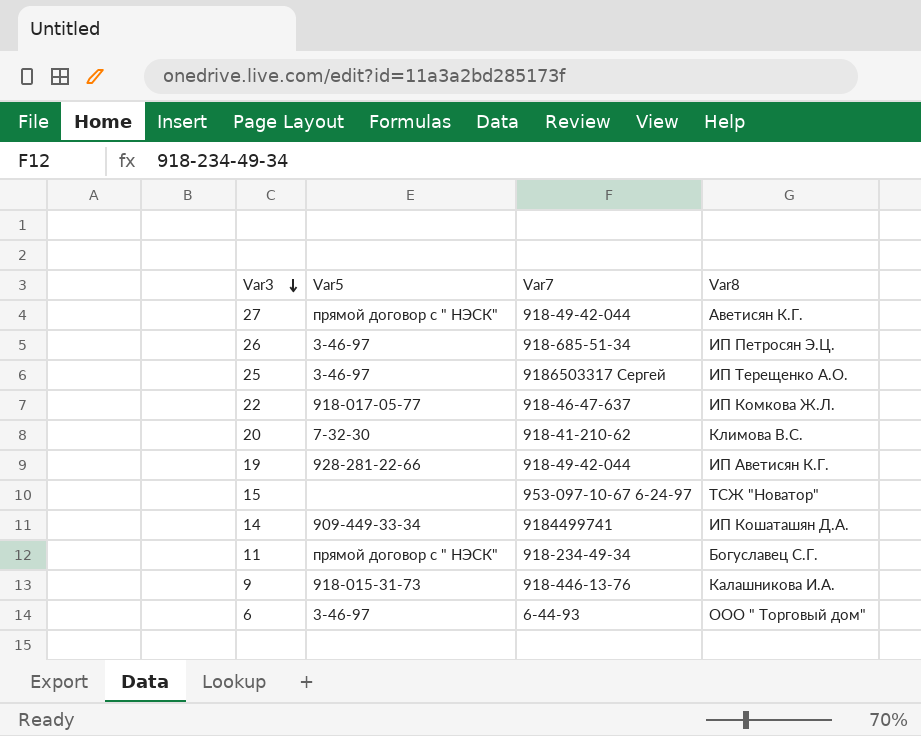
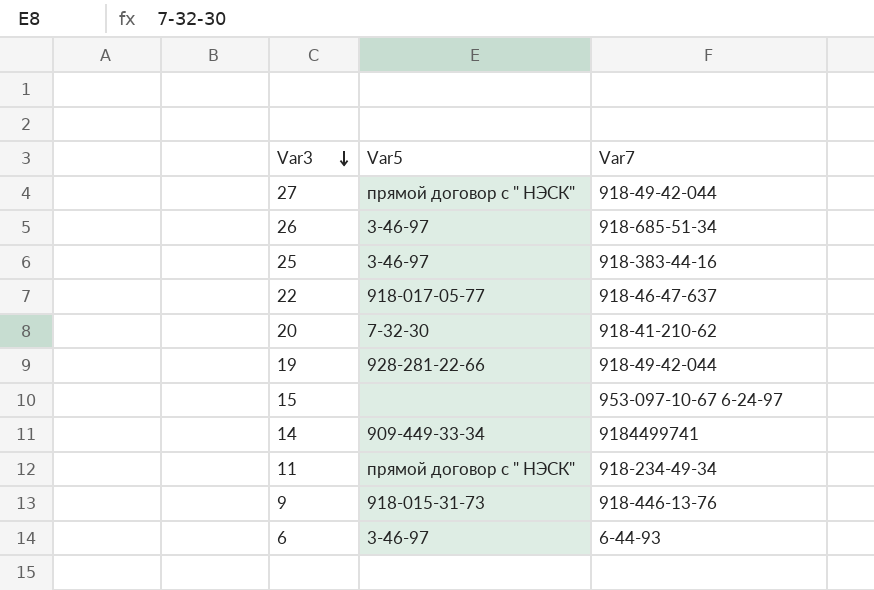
column Var8 | position: 4 -> none
25 | Var7: 9186503317 Сергей -> 918-383-44-16

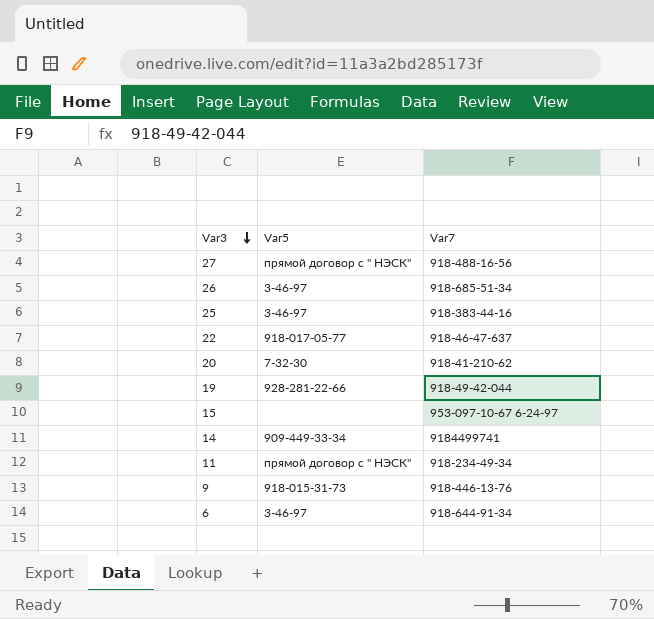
27 | Var7: 918-49-42-044 -> 918-488-16-56
6 | Var7: 6-44-93 -> 918-644-91-34

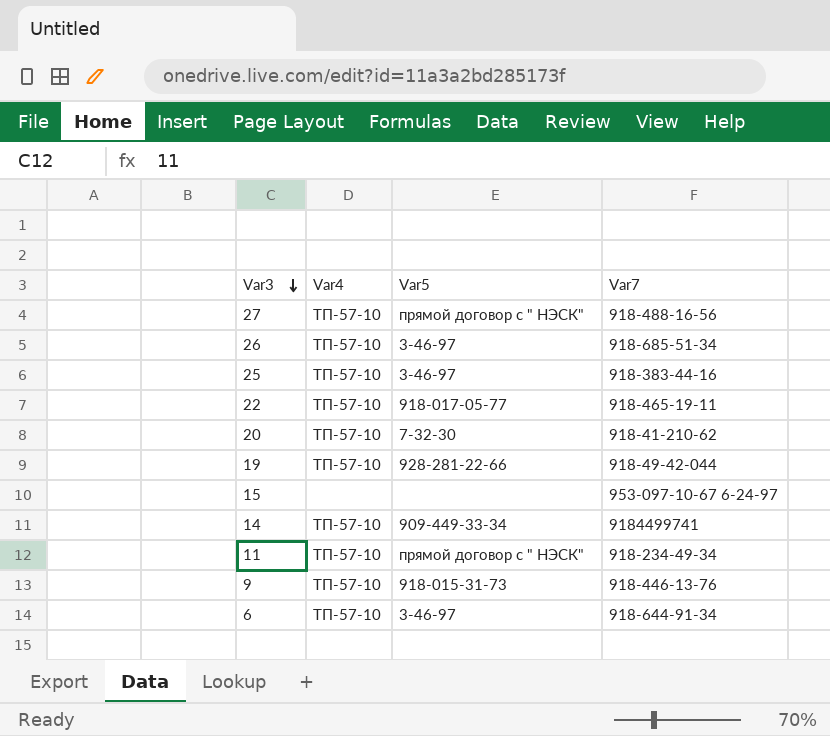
column Var4 | position: none -> 2
22 | Var7: 918-46-47-637 -> 918-465-19-11

